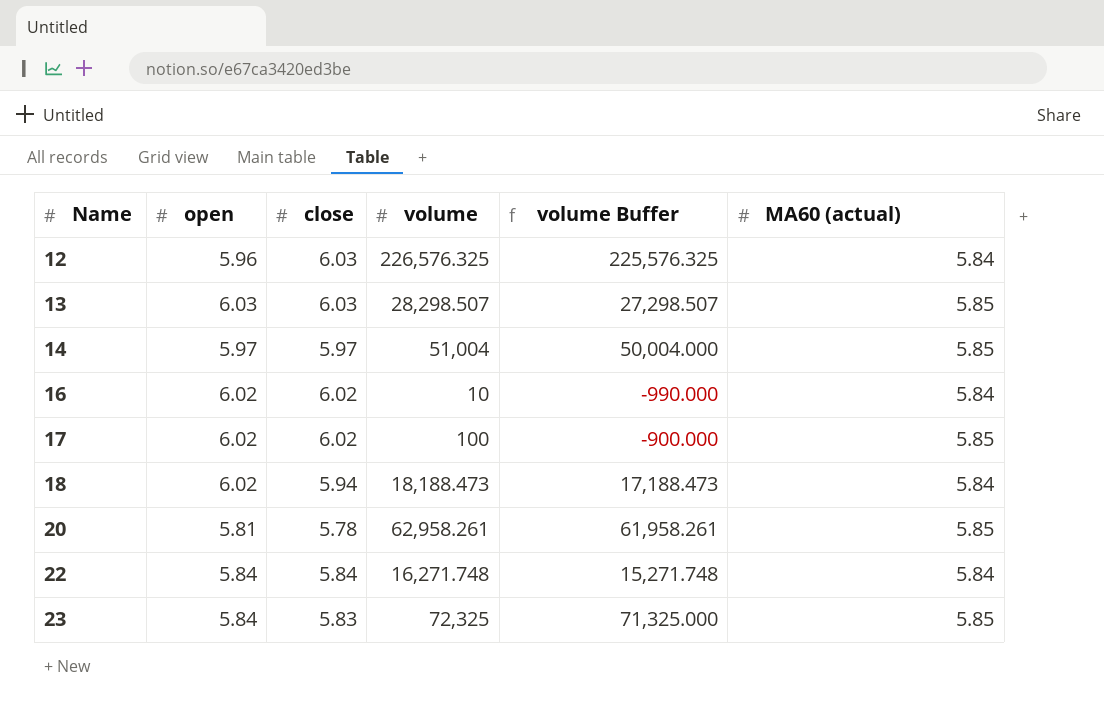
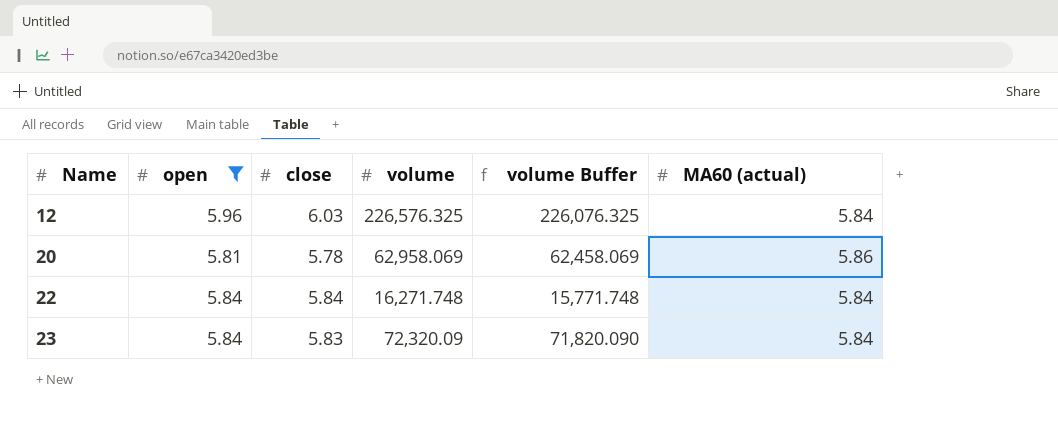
filter: none -> open <= 5.96
column volume Buffer | formula: [volume] - 1000 -> [volume] - 500
20 | volume: 62,958.261 -> 62,958.069
20 | MA60 (actual): 5.85 -> 5.86
23 | volume: 72,325 -> 72,320.09
23 | MA60 (actual): 5.85 -> 5.84

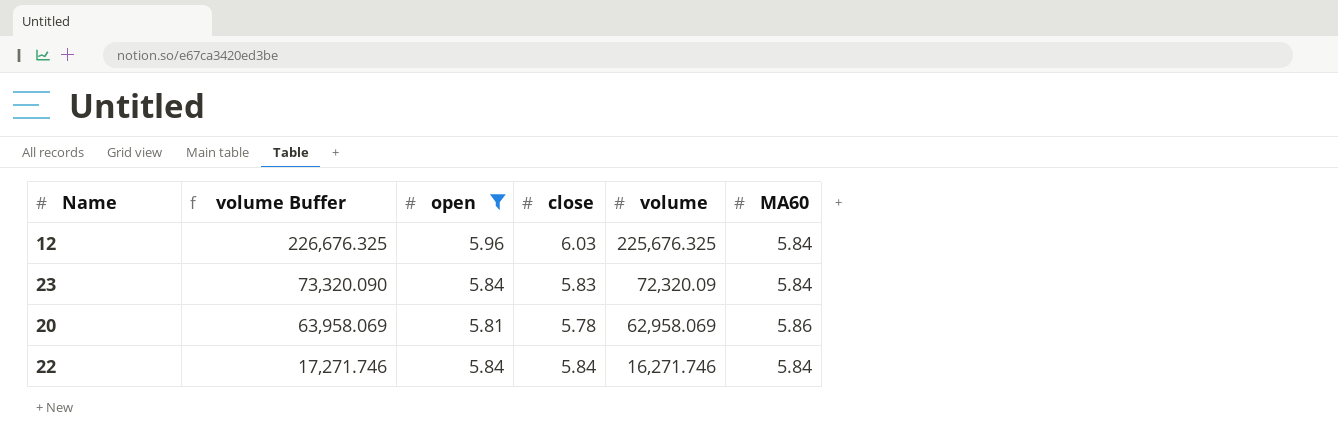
row order: Name ascending -> volume Buffer descending
column volume Buffer | formula: [volume] - 500 -> [volume] + 1000
column volume Buffer | position: 5 -> 2
column name: MA60 (actual) -> MA60
12 | volume: 226,576.325 -> 225,676.325
22 | volume: 16,271.748 -> 16,271.746

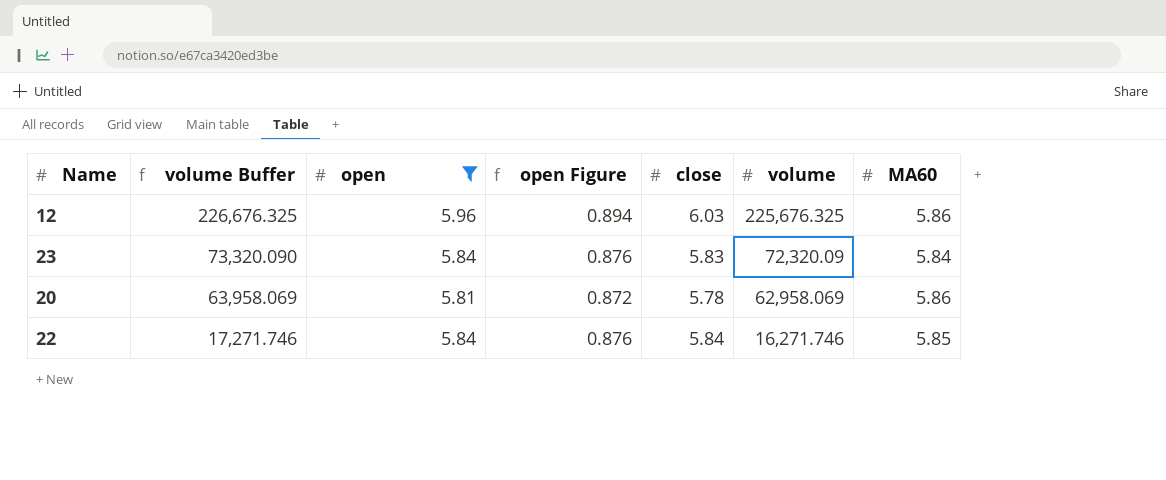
column open Figure | formula: none -> [open] * 0.15
12 | MA60: 5.84 -> 5.86
22 | MA60: 5.84 -> 5.85

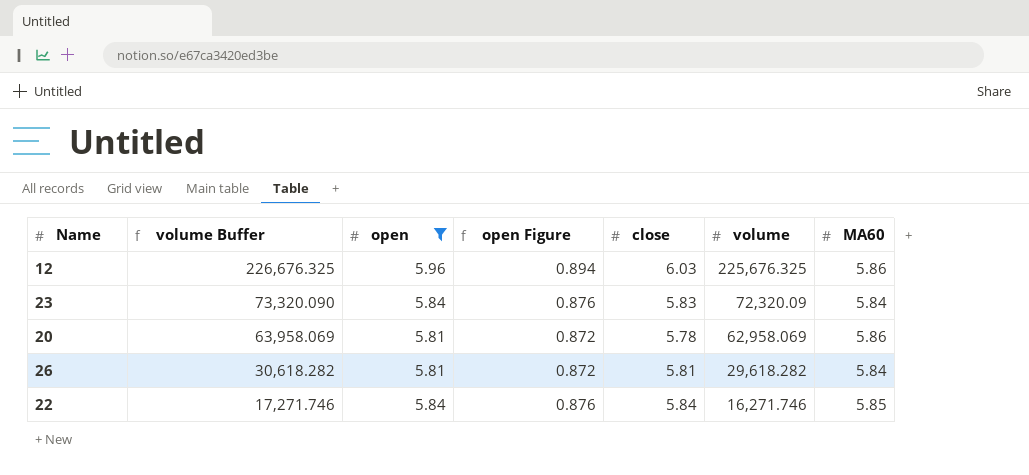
row 26: none -> 30,618.282 | 5.81 | 0.872 | 5.81 | 29,618.282 | 5.84

